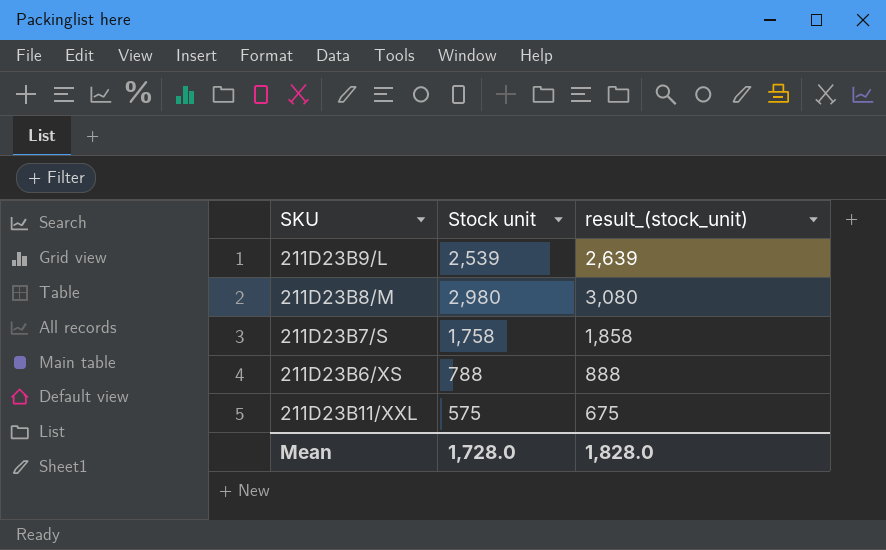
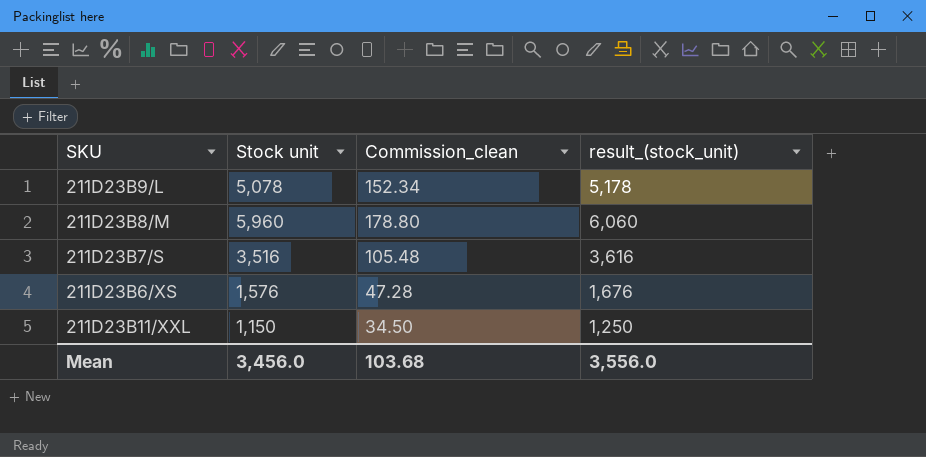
column Commission_clean | formula: none -> [Stock unit] * 0.03
211D23B9/L | Stock unit: 2,539 -> 5,078
211D23B9/L | result_(stock_unit): 2,639 -> 5,178
211D23B8/M | Stock unit: 2,980 -> 5,960
211D23B8/M | result_(stock_unit): 3,080 -> 6,060
211D23B7/S | Stock unit: 1,758 -> 3,516
211D23B7/S | result_(stock_unit): 1,858 -> 3,616
211D23B6/XS | Stock unit: 788 -> 1,576
211D23B6/XS | result_(stock_unit): 888 -> 1,676
211D23B11/XXL | Stock unit: 575 -> 1,150
211D23B11/XXL | result_(stock_unit): 675 -> 1,250
Mean | Stock unit: 1,728.0 -> 3,456.0
Mean | result_(stock_unit): 1,828.0 -> 3,556.0

